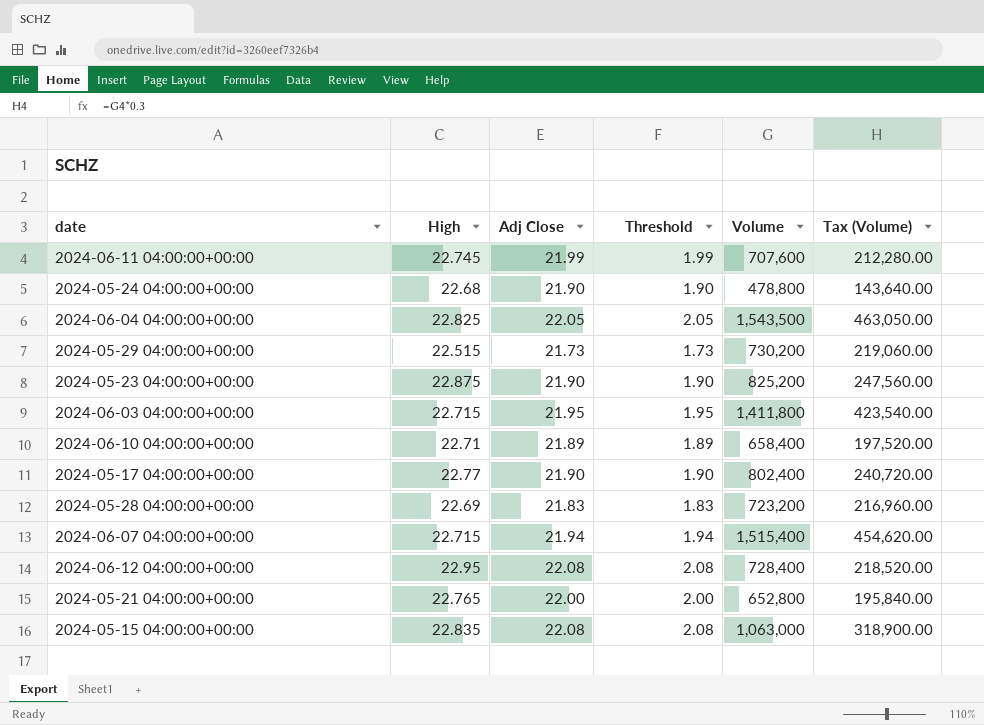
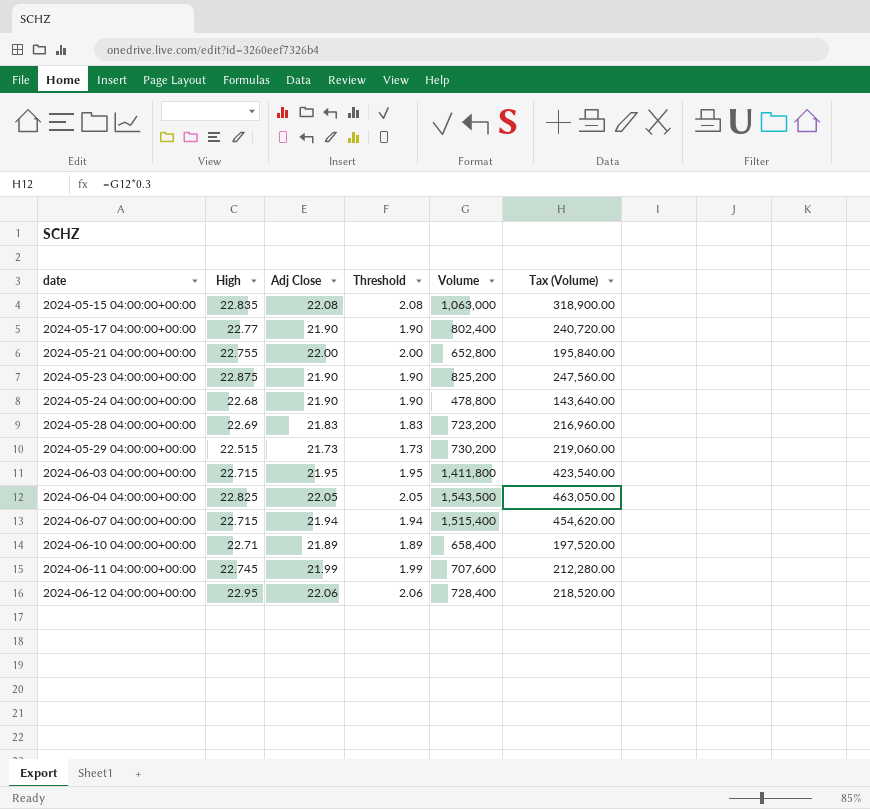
row order: none -> date ascending
2024-05-21 04:00:00+00:00 | High: 22.765 -> 22.755
2024-06-12 04:00:00+00:00 | Adj Close: 22.08 -> 22.06
2024-06-12 04:00:00+00:00 | Threshold: 2.08 -> 2.06

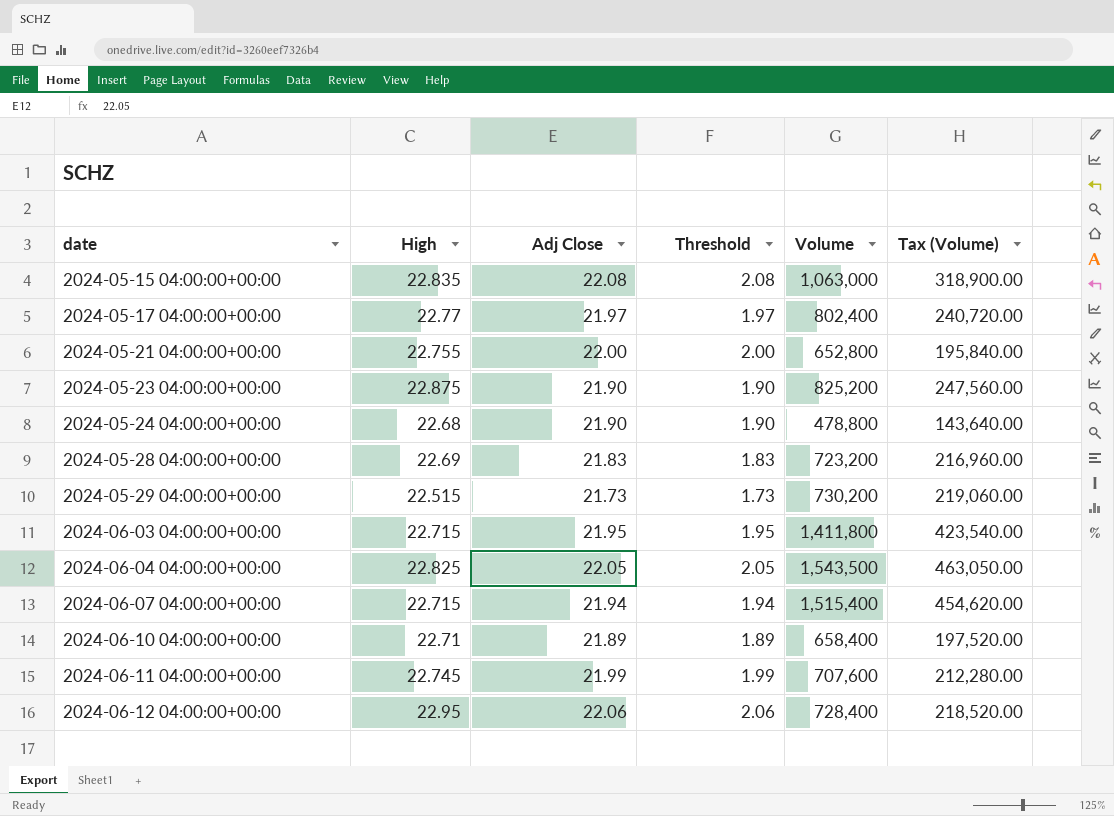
2024-05-17 04:00:00+00:00 | Adj Close: 21.90 -> 21.97
2024-05-17 04:00:00+00:00 | Threshold: 1.90 -> 1.97

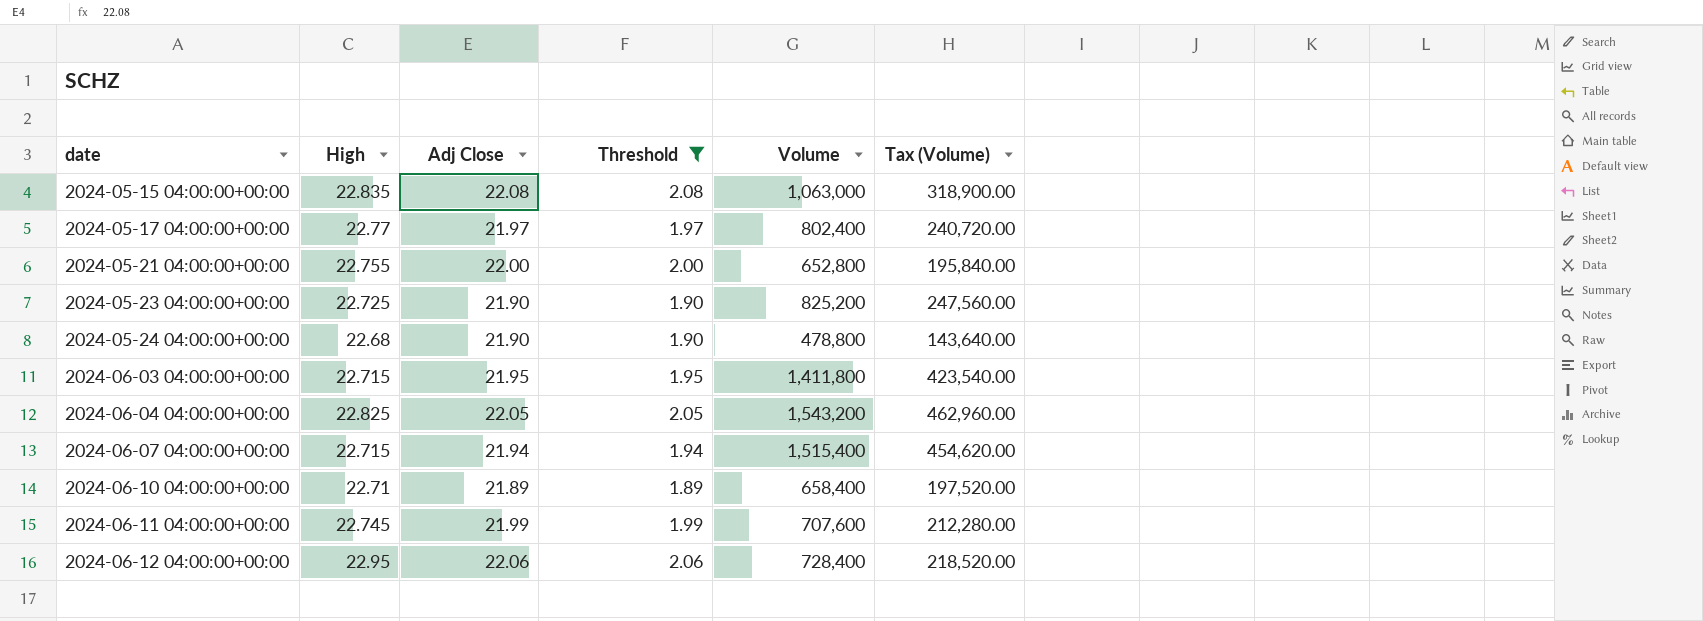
filter: none -> Threshold >= 1.89
2024-05-23 04:00:00+00:00 | High: 22.875 -> 22.725
2024-06-04 04:00:00+00:00 | Volume: 1,543,500 -> 1,543,200
2024-06-04 04:00:00+00:00 | Tax (Volume): 463,050.00 -> 462,960.00

